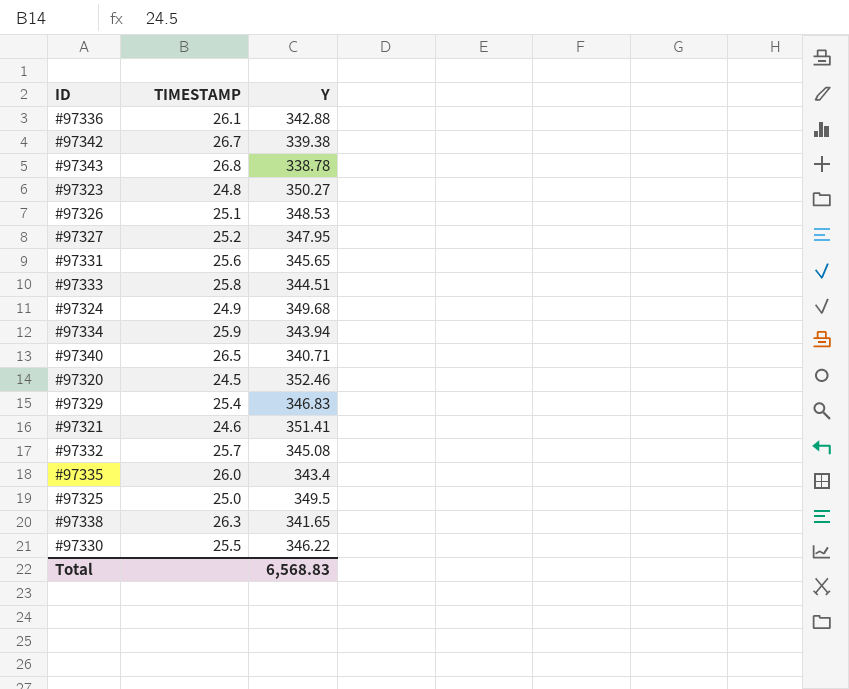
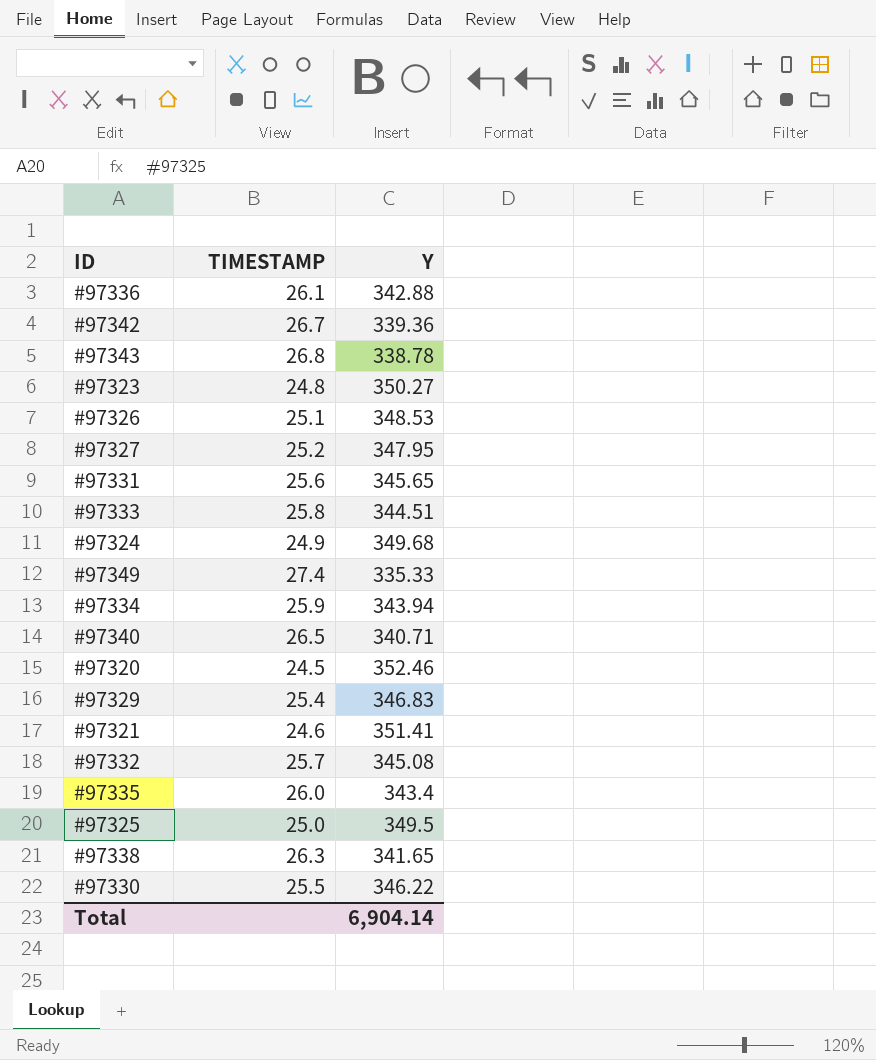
#97342 | Y: 339.38 -> 339.36
row #97349: none -> 27.4 | 335.33
Total | Y: 6,568.83 -> 6,904.14

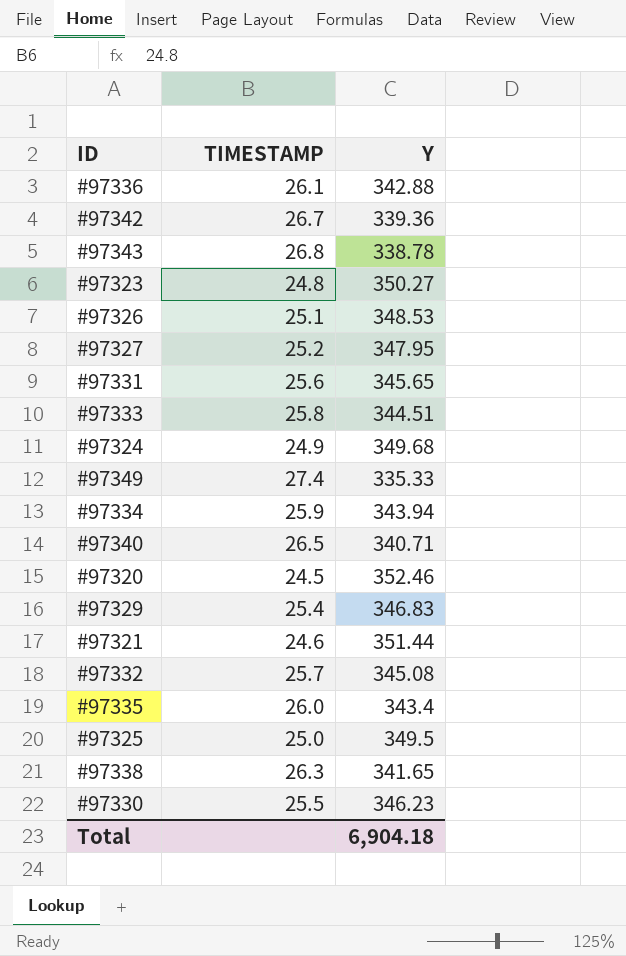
#97321 | Y: 351.41 -> 351.44
#97330 | Y: 346.22 -> 346.23
Total | Y: 6,904.14 -> 6,904.18

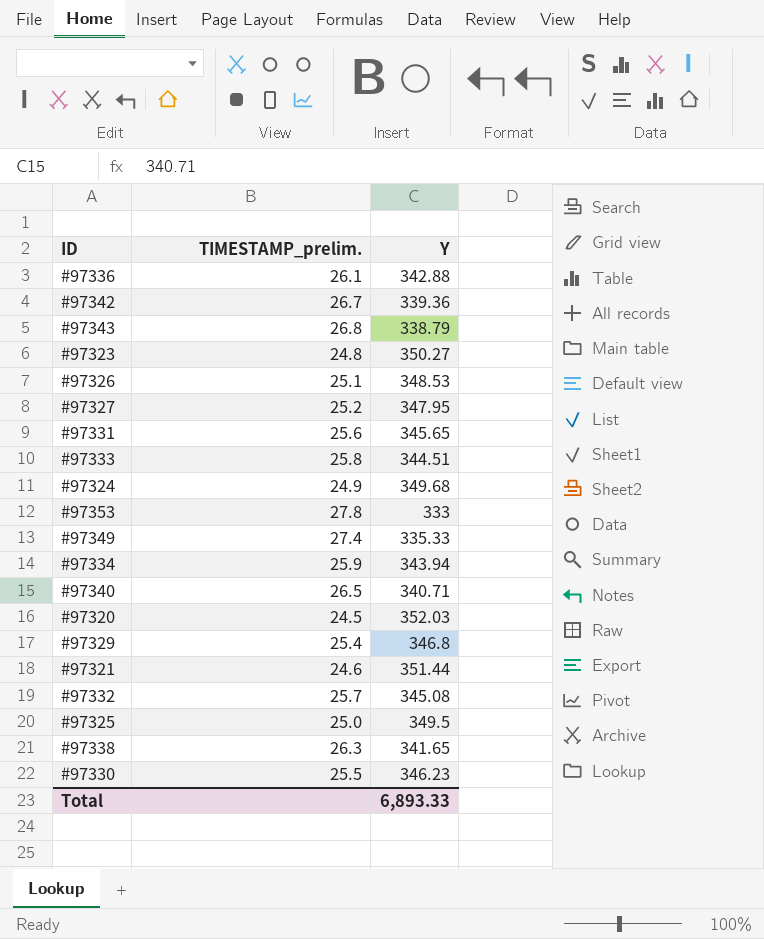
column name: TIMESTAMP -> TIMESTAMP_prelim.
row #97335: 26.0 | 343.4 -> none
#97343 | Y: 338.78 -> 338.79
row #97353: none -> 27.8 | 333
#97320 | Y: 352.46 -> 352.03
#97329 | Y: 346.83 -> 346.8
Total | Y: 6,904.18 -> 6,893.33

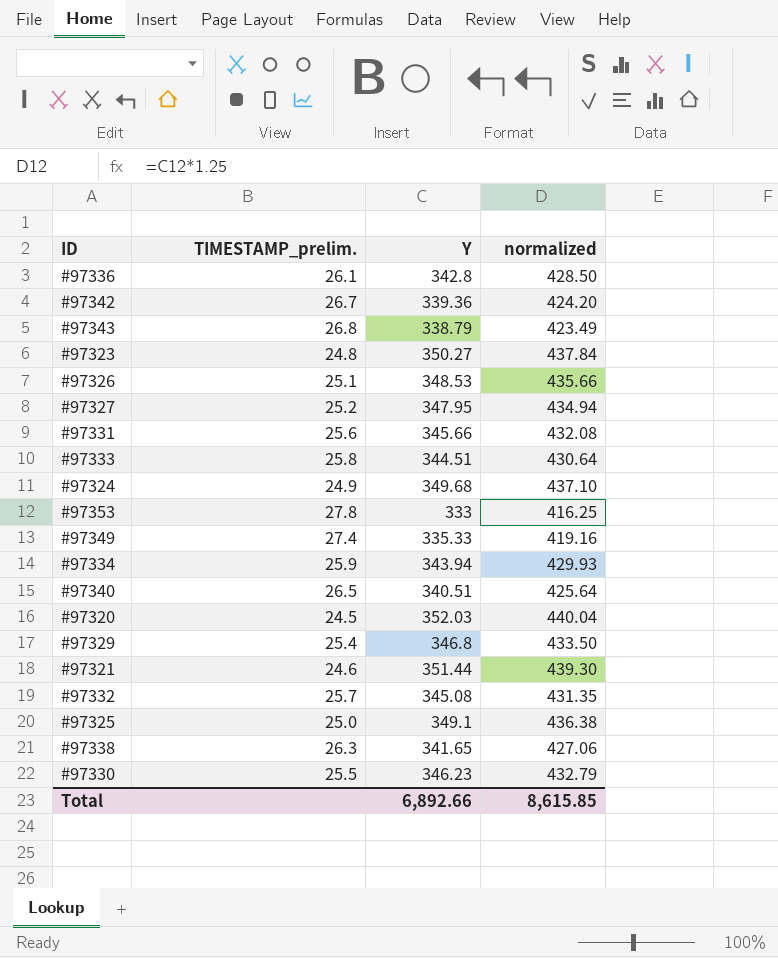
column normalized | formula: none -> [Y] * 1.25
#97336 | Y: 342.88 -> 342.8
#97331 | Y: 345.65 -> 345.66
#97340 | Y: 340.71 -> 340.51
#97325 | Y: 349.5 -> 349.1
Total | Y: 6,893.33 -> 6,892.66

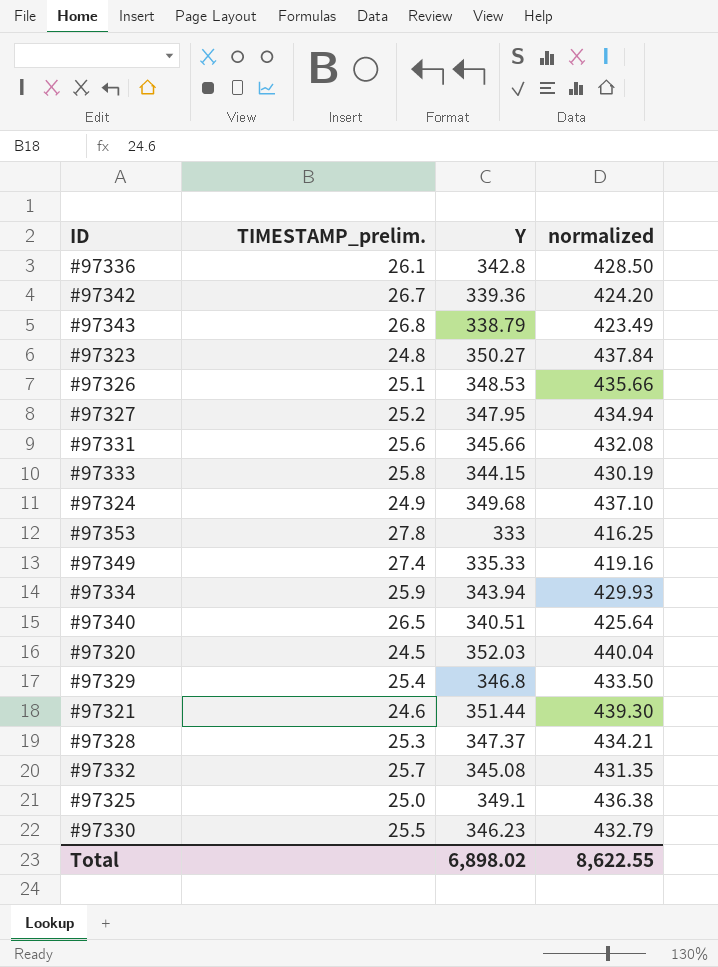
row #97338: 26.3 | 341.65 | 427.06 -> none
#97333 | Y: 344.51 -> 344.15
#97333 | normalized: 430.64 -> 430.19
row #97328: none -> 25.3 | 347.37 | 434.21
Total | Y: 6,892.66 -> 6,898.02
Total | normalized: 8,615.85 -> 8,622.55

